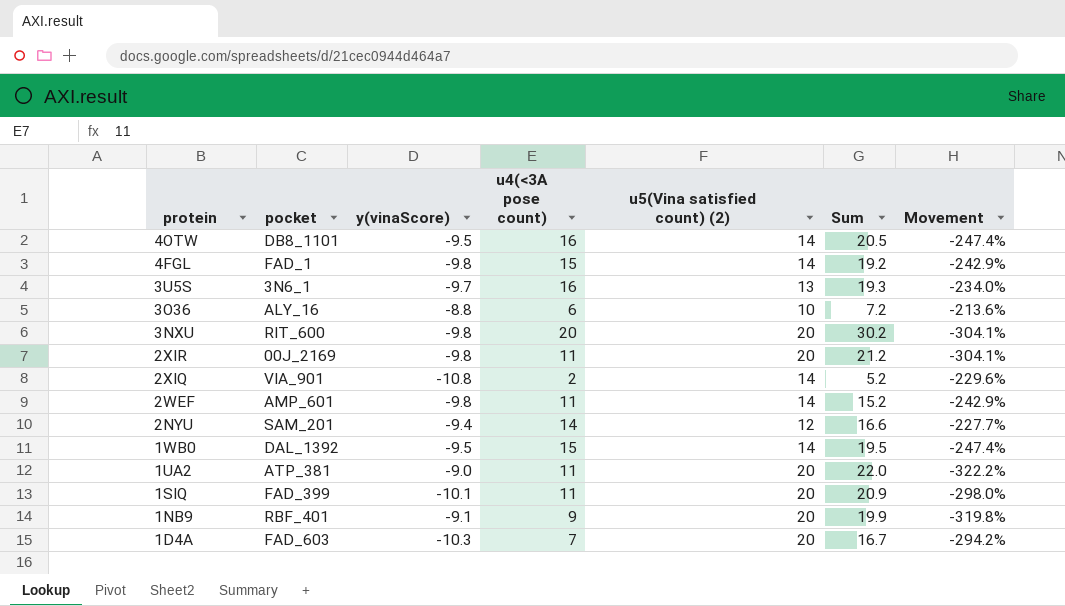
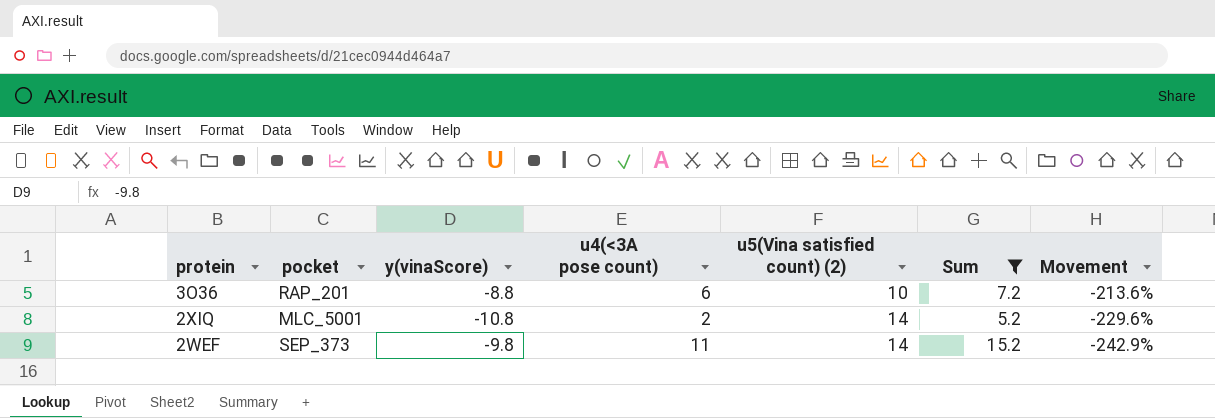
filter: none -> Sum <= 15.2
3O36 | pocket: ALY_16 -> RAP_201
2XIQ | pocket: VIA_901 -> MLC_5001
2WEF | pocket: AMP_601 -> SEP_373

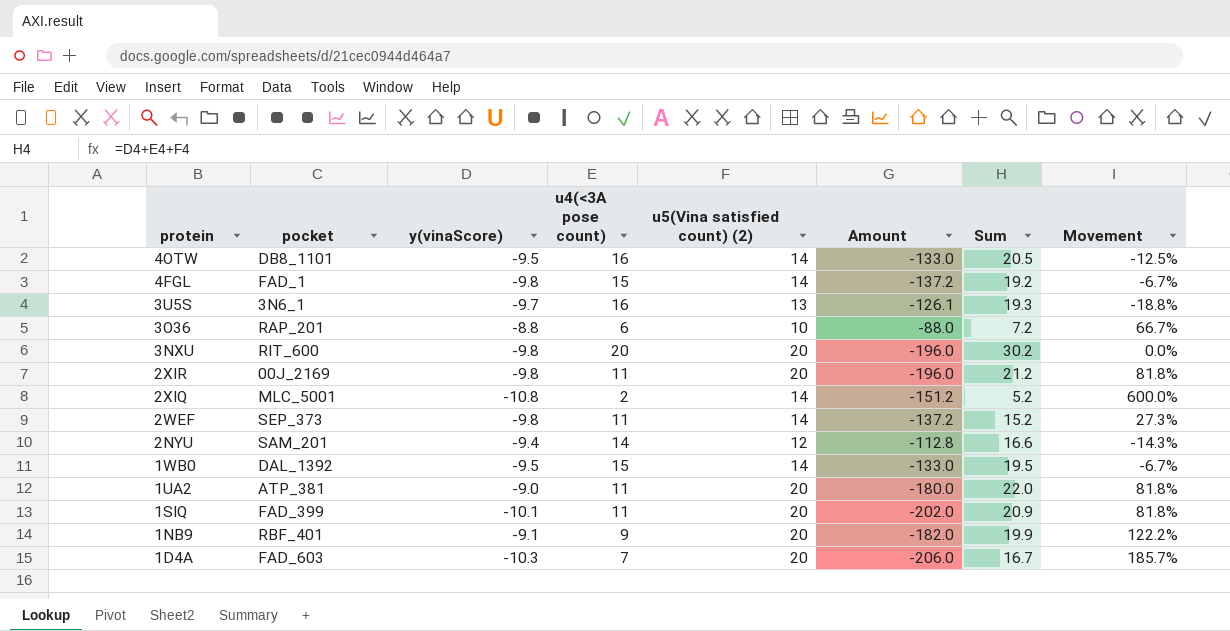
filter: Sum <= 15.2 -> none
column Amount | formula: none -> [y(vinaScore)] * [u5(Vina satisfied count) (2)]
column Movement | formula: ([u5(Vina satisfied count) (2)] - [y(vinaScore)]) / [y(vinaScore)] -> ([u5(Vina satisfied count) (2)] - [u4(<3A pose count)]) / [u4(<3A pose count)]

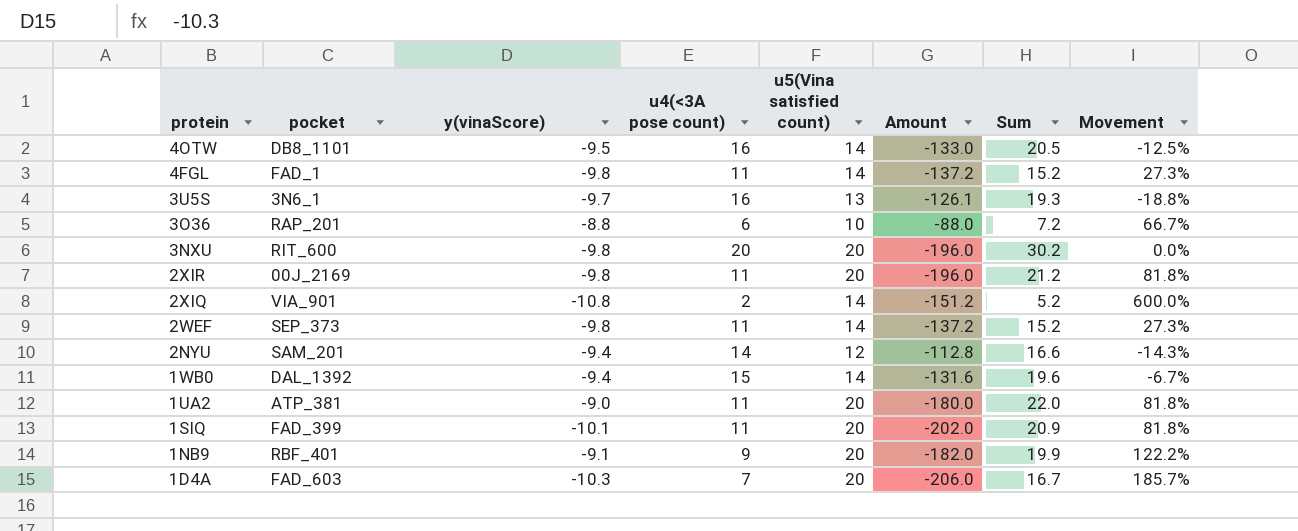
column name: u5(Vina satisfied count) (2) -> u5(Vina satisfied count)
4FGL | u4(<3A pose count): 15 -> 11
4FGL | Sum: 19.2 -> 15.2
4FGL | Movement: -6.7% -> 27.3%
2XIQ | pocket: MLC_5001 -> VIA_901
1WB0 | y(vinaScore): -9.5 -> -9.4
1WB0 | Amount: -133.0 -> -131.6
1WB0 | Sum: 19.5 -> 19.6

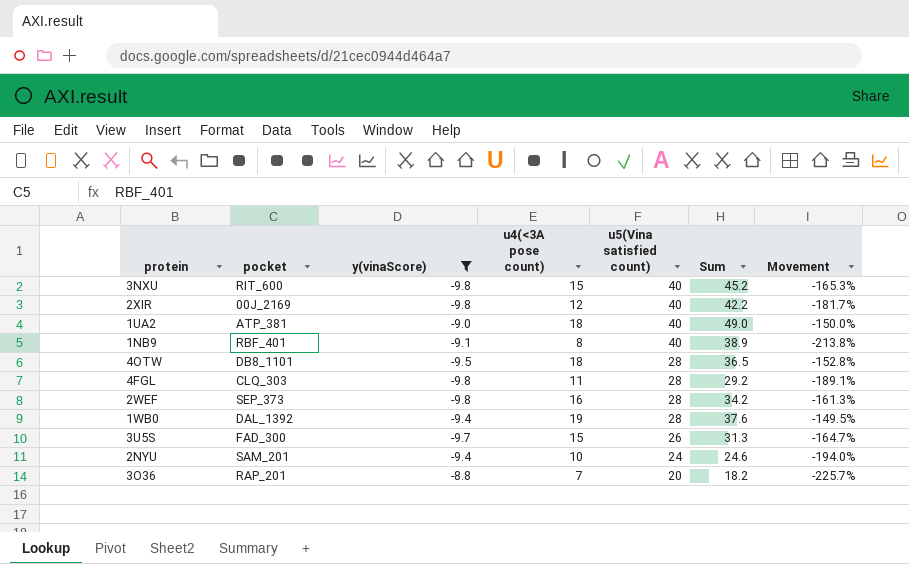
filter: none -> y(vinaScore) >= -9.8
row order: protein descending -> u5(Vina satisfied count) descending
column Amount | formula: [y(vinaScore)] * [u5(Vina satisfied count)] -> none
column Movement | formula: ([u5(Vina satisfied count)] - [u4(<3A pose count)]) / [u4(<3A pose count)] -> ([y(vinaScore)] - [u4(<3A pose count)]) / [u4(<3A pose count)]
3NXU | u4(<3A pose count): 20 -> 15
3NXU | u5(Vina satisfied count): 20 -> 40
3NXU | Sum: 30.2 -> 45.2
2XIR | u4(<3A pose count): 11 -> 12
2XIR | u5(Vina satisfied count): 20 -> 40
2XIR | Sum: 21.2 -> 42.2
1UA2 | u4(<3A pose count): 11 -> 18
1UA2 | u5(Vina satisfied count): 20 -> 40
1UA2 | Sum: 22.0 -> 49.0
1NB9 | u4(<3A pose count): 9 -> 8
1NB9 | u5(Vina satisfied count): 20 -> 40
1NB9 | Sum: 19.9 -> 38.9
4OTW | u4(<3A pose count): 16 -> 18
4OTW | u5(Vina satisfied count): 14 -> 28
4OTW | Sum: 20.5 -> 36.5
4FGL | pocket: FAD_1 -> CLQ_303
4FGL | u5(Vina satisfied count): 14 -> 28
4FGL | Sum: 15.2 -> 29.2
2WEF | u4(<3A pose count): 11 -> 16
2WEF | u5(Vina satisfied count): 14 -> 28
2WEF | Sum: 15.2 -> 34.2
1WB0 | u4(<3A pose count): 15 -> 19
1WB0 | u5(Vina satisfied count): 14 -> 28
1WB0 | Sum: 19.6 -> 37.6
3U5S | pocket: 3N6_1 -> FAD_300
3U5S | u4(<3A pose count): 16 -> 15
3U5S | u5(Vina satisfied count): 13 -> 26
3U5S | Sum: 19.3 -> 31.3
2NYU | u4(<3A pose count): 14 -> 10
2NYU | u5(Vina satisfied count): 12 -> 24
2NYU | Sum: 16.6 -> 24.6
3O36 | u4(<3A pose count): 6 -> 7
3O36 | u5(Vina satisfied count): 10 -> 20
3O36 | Sum: 7.2 -> 18.2

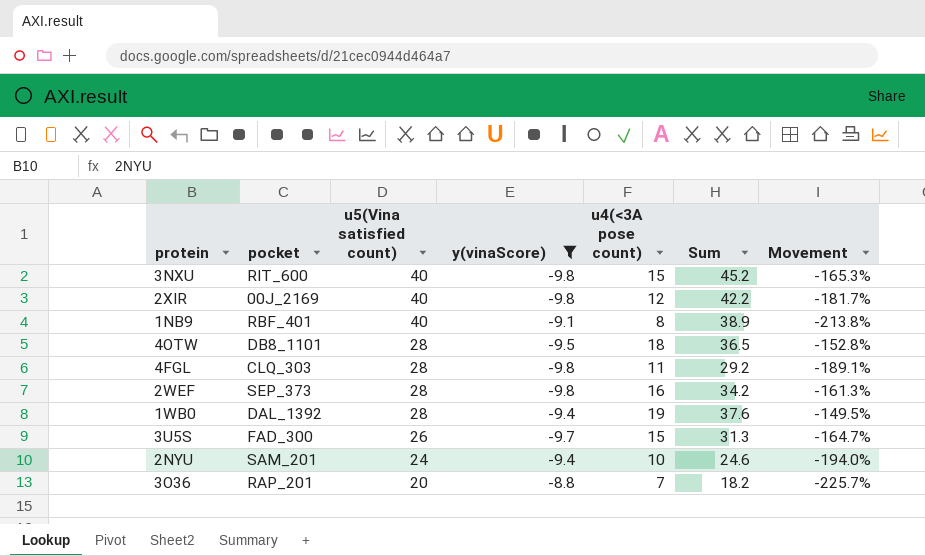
column u5(Vina satisfied count) | position: 5 -> 3
row 1UA2: ATP_381 | -9.0 | 18 | 40 | 49.0 | -150.0% -> none

